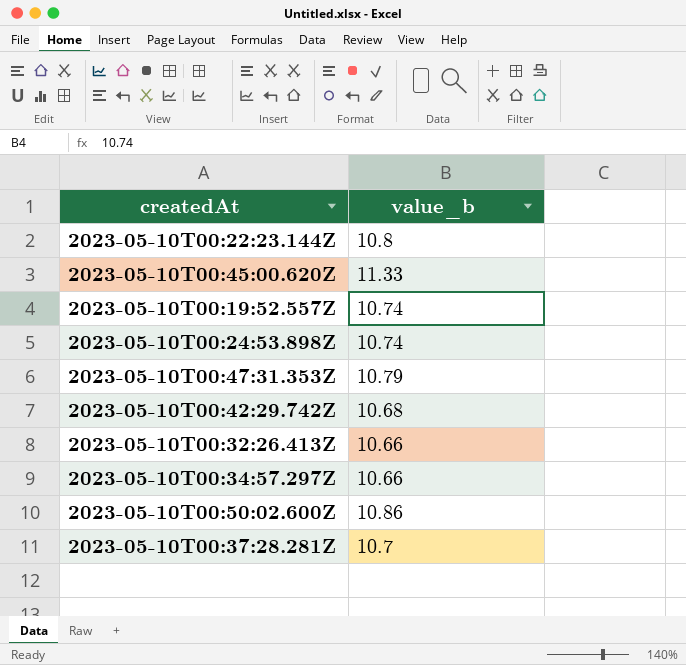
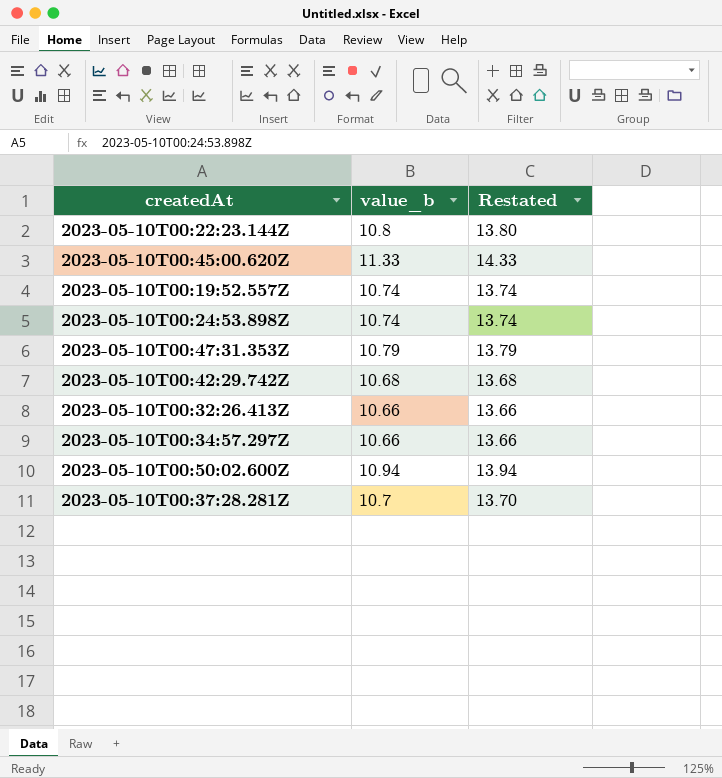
column Restated | formula: none -> [value_b] + 3
2023-05-10T00:50:02.600Z | value_b: 10.86 -> 10.94

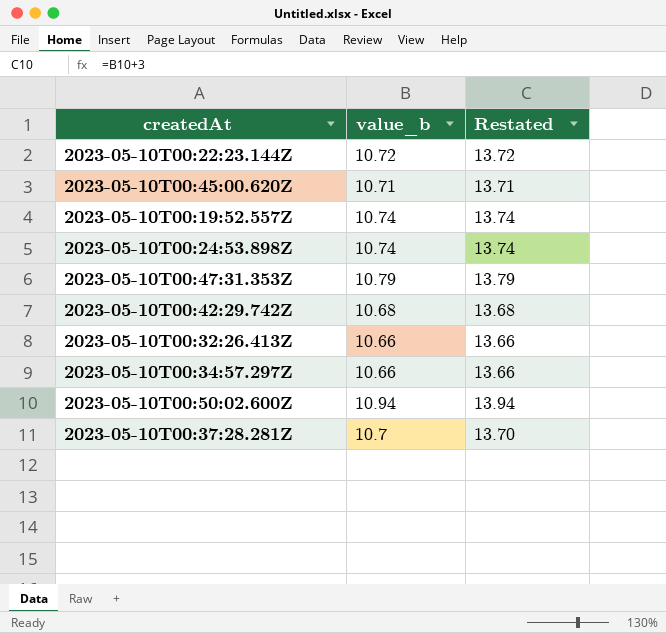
2023-05-10T00:22:23.144Z | value_b: 10.8 -> 10.72
2023-05-10T00:22:23.144Z | Restated: 13.80 -> 13.72
2023-05-10T00:45:00.620Z | value_b: 11.33 -> 10.71
2023-05-10T00:45:00.620Z | Restated: 14.33 -> 13.71

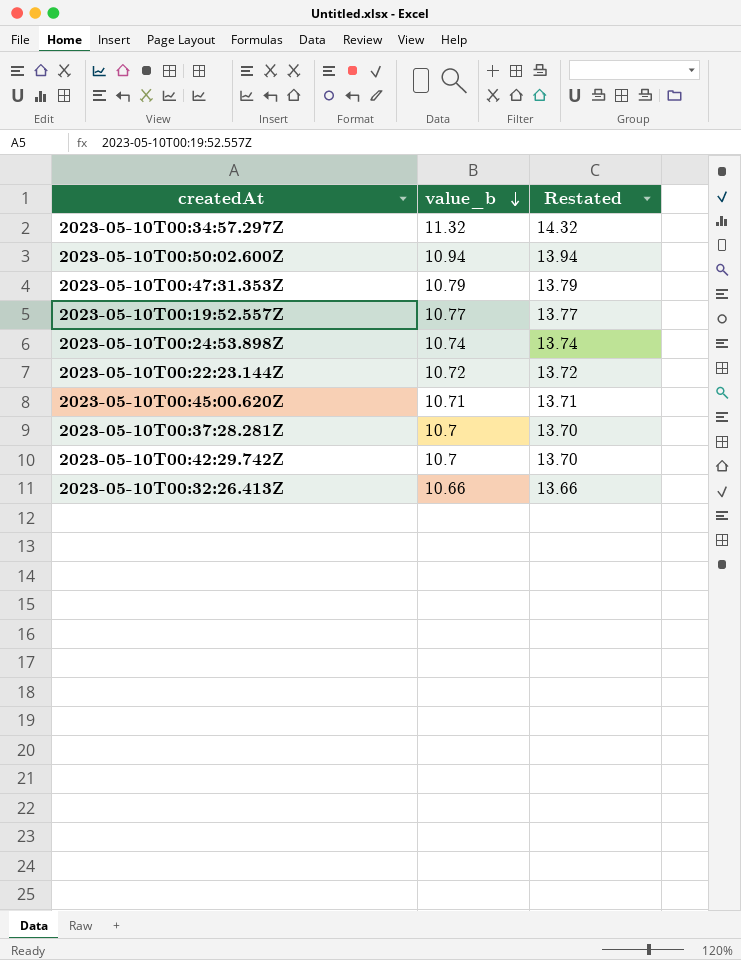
row order: none -> value_b descending
2023-05-10T00:34:57.297Z | value_b: 10.66 -> 11.32
2023-05-10T00:34:57.297Z | Restated: 13.66 -> 14.32
2023-05-10T00:19:52.557Z | value_b: 10.74 -> 10.77
2023-05-10T00:19:52.557Z | Restated: 13.74 -> 13.77
2023-05-10T00:42:29.742Z | value_b: 10.68 -> 10.7
2023-05-10T00:42:29.742Z | Restated: 13.68 -> 13.70

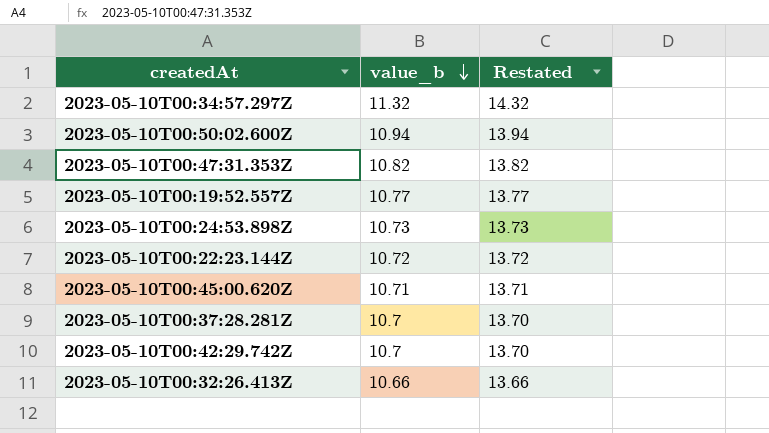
2023-05-10T00:47:31.353Z | value_b: 10.79 -> 10.82
2023-05-10T00:47:31.353Z | Restated: 13.79 -> 13.82
2023-05-10T00:24:53.898Z | value_b: 10.74 -> 10.73
2023-05-10T00:24:53.898Z | Restated: 13.74 -> 13.73

